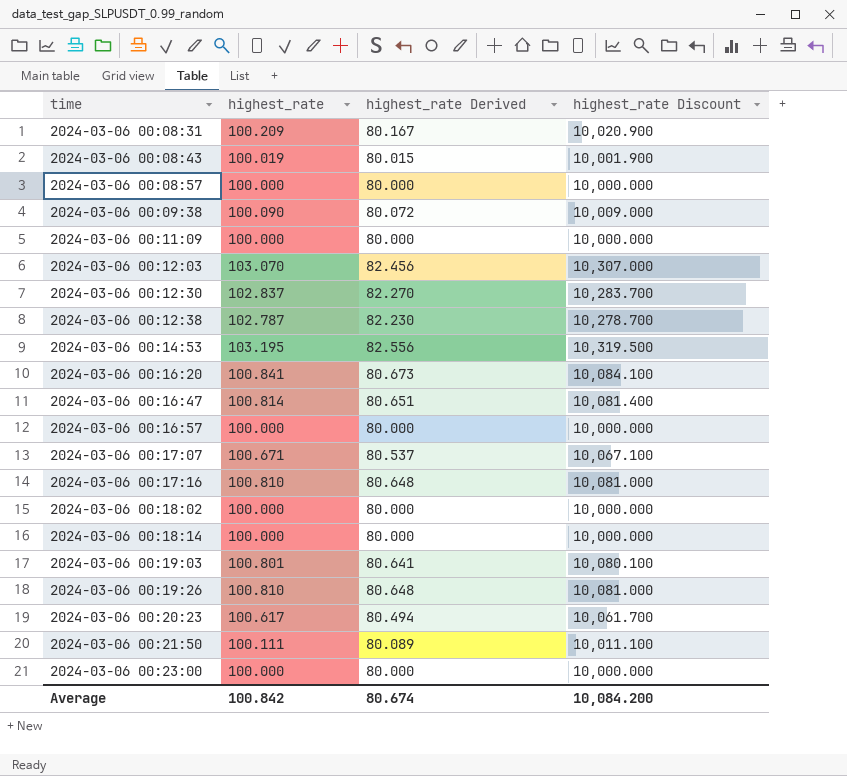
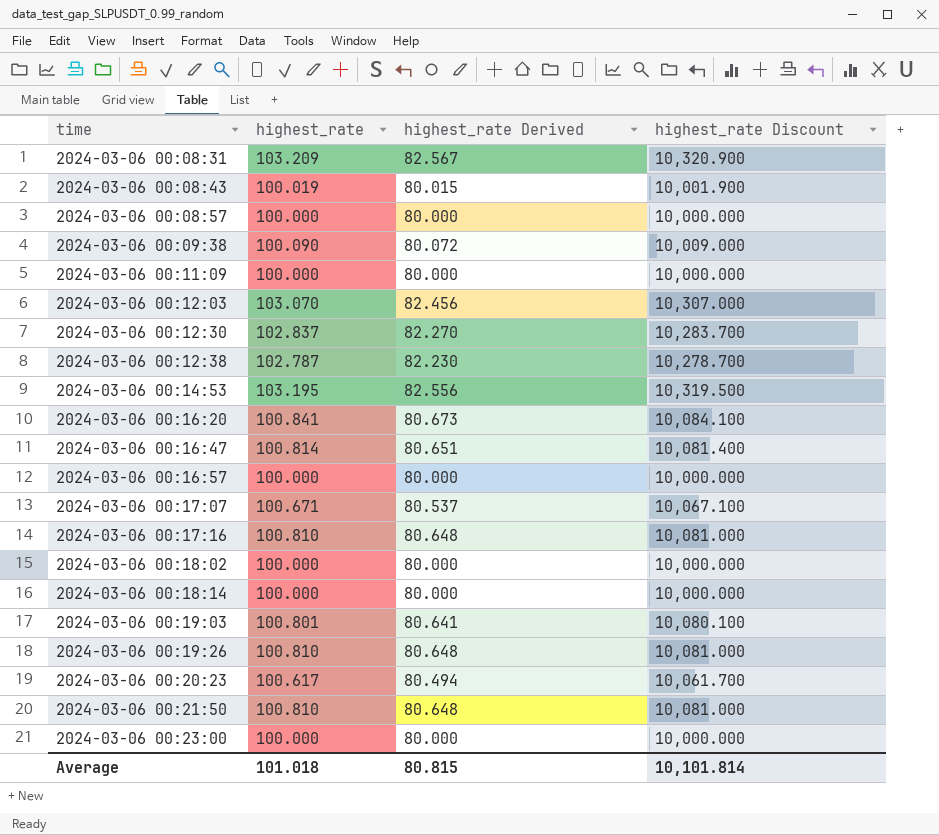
2024-03-06 00:08:31 | highest_rate: 100.209 -> 103.209
2024-03-06 00:08:31 | highest_rate Derived: 80.167 -> 82.567
2024-03-06 00:08:31 | highest_rate Discount: 10,020.900 -> 10,320.900
2024-03-06 00:21:50 | highest_rate: 100.111 -> 100.810
2024-03-06 00:21:50 | highest_rate Derived: 80.089 -> 80.648
2024-03-06 00:21:50 | highest_rate Discount: 10,011.100 -> 10,081.000
Average | highest_rate: 100.842 -> 101.018
Average | highest_rate Derived: 80.674 -> 80.815
Average | highest_rate Discount: 10,084.200 -> 10,101.814

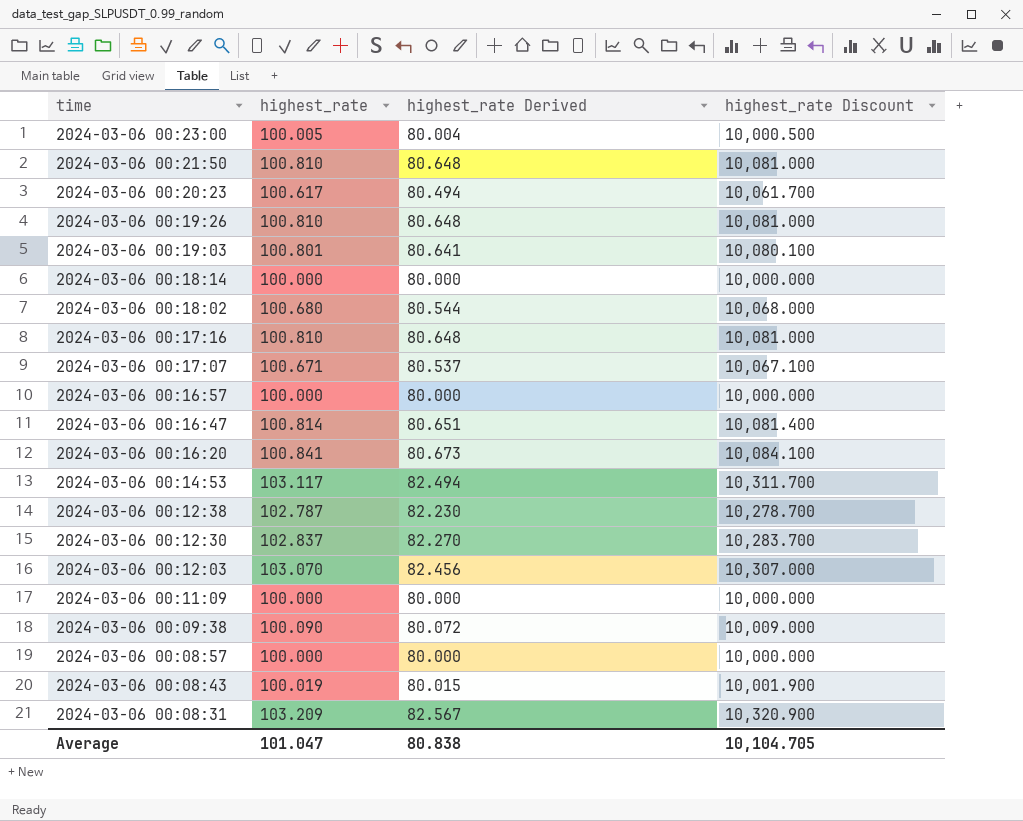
row order: time ascending -> time descending
2024-03-06 00:23:00 | highest_rate: 100.000 -> 100.005
2024-03-06 00:23:00 | highest_rate Derived: 80.000 -> 80.004
2024-03-06 00:23:00 | highest_rate Discount: 10,000.000 -> 10,000.500
2024-03-06 00:18:02 | highest_rate: 100.000 -> 100.680
2024-03-06 00:18:02 | highest_rate Derived: 80.000 -> 80.544
2024-03-06 00:18:02 | highest_rate Discount: 10,000.000 -> 10,068.000
2024-03-06 00:14:53 | highest_rate: 103.195 -> 103.117
2024-03-06 00:14:53 | highest_rate Derived: 82.556 -> 82.494
2024-03-06 00:14:53 | highest_rate Discount: 10,319.500 -> 10,311.700
Average | highest_rate: 101.018 -> 101.047
Average | highest_rate Derived: 80.815 -> 80.838
Average | highest_rate Discount: 10,101.814 -> 10,104.705

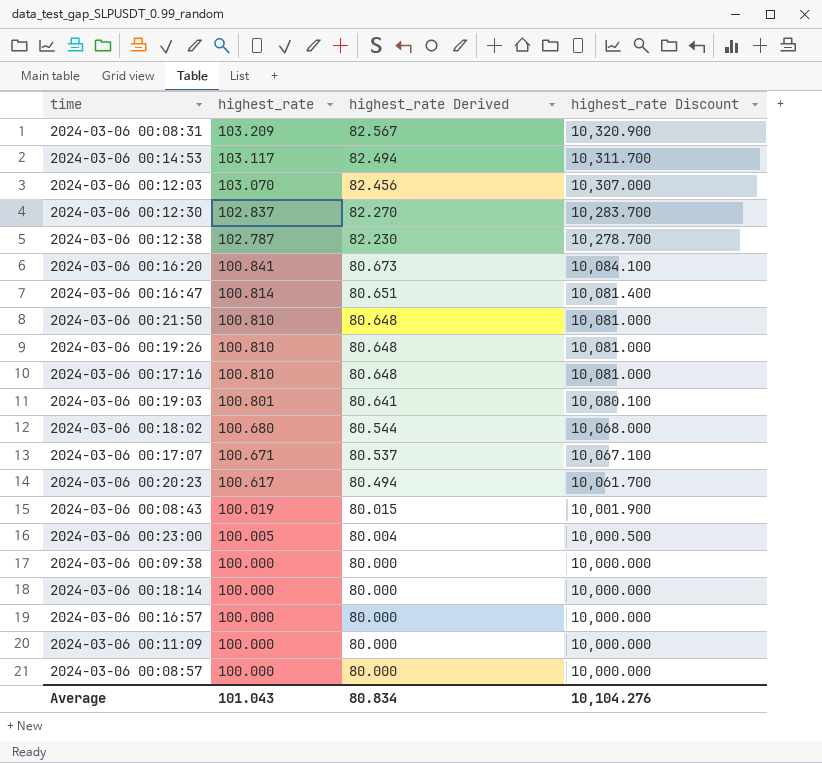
row order: time descending -> highest_rate descending
2024-03-06 00:09:38 | highest_rate: 100.090 -> 100.000
2024-03-06 00:09:38 | highest_rate Derived: 80.072 -> 80.000
2024-03-06 00:09:38 | highest_rate Discount: 10,009.000 -> 10,000.000
Average | highest_rate: 101.047 -> 101.043
Average | highest_rate Derived: 80.838 -> 80.834
Average | highest_rate Discount: 10,104.705 -> 10,104.276

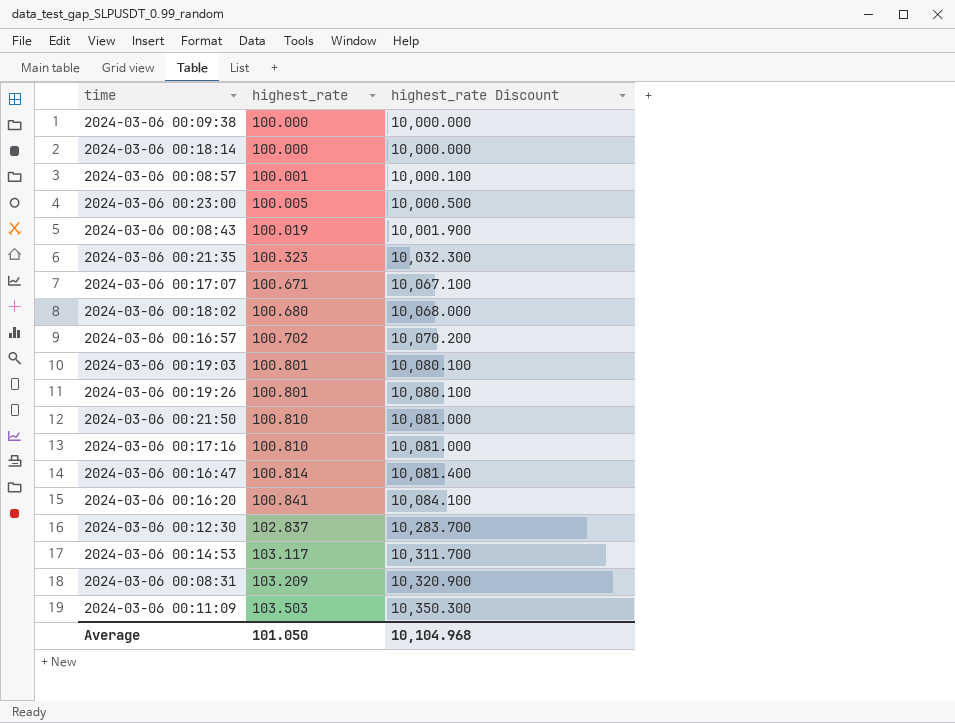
row order: highest_rate descending -> highest_rate ascending
column highest_rate Derived | formula: [highest_rate] * 0.8 -> none
row 2024-03-06 00:12:03: 103.070 | 82.456 | 10,307.000 -> none
row 2024-03-06 00:12:38: 102.787 | 82.230 | 10,278.700 -> none
row 2024-03-06 00:20:23: 100.617 | 80.494 | 10,061.700 -> none
2024-03-06 00:08:57 | highest_rate: 100.000 -> 100.001
2024-03-06 00:08:57 | highest_rate Discount: 10,000.000 -> 10,000.100
row 2024-03-06 00:21:35: none -> 100.323 | 10,032.300
2024-03-06 00:16:57 | highest_rate: 100.000 -> 100.702
2024-03-06 00:16:57 | highest_rate Discount: 10,000.000 -> 10,070.200
2024-03-06 00:19:26 | highest_rate: 100.810 -> 100.801
2024-03-06 00:19:26 | highest_rate Discount: 10,081.000 -> 10,080.100
2024-03-06 00:11:09 | highest_rate: 100.000 -> 103.503
2024-03-06 00:11:09 | highest_rate Discount: 10,000.000 -> 10,350.300
Average | highest_rate: 101.043 -> 101.050
Average | highest_rate Discount: 10,104.276 -> 10,104.968

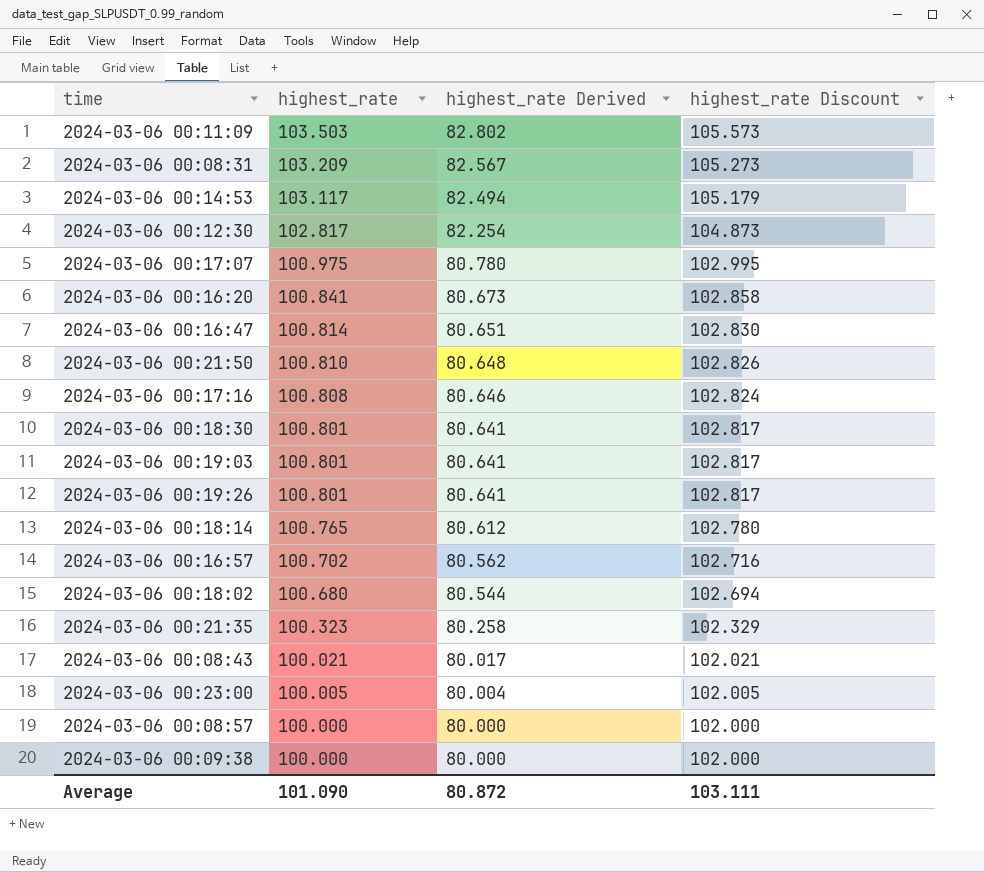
row order: highest_rate ascending -> highest_rate descending
column highest_rate Derived | formula: none -> [highest_rate] * 0.8
column highest_rate Discount | formula: [highest_rate] * 100 -> [highest_rate] * 1.02
2024-03-06 00:12:30 | highest_rate: 102.837 -> 102.817
2024-03-06 00:17:07 | highest_rate: 100.671 -> 100.975
2024-03-06 00:17:16 | highest_rate: 100.810 -> 100.808
row 2024-03-06 00:18:30: none -> 100.801 | 80.641 | 102.817
2024-03-06 00:18:14 | highest_rate: 100.000 -> 100.765
2024-03-06 00:08:43 | highest_rate: 100.019 -> 100.021
2024-03-06 00:08:57 | highest_rate: 100.001 -> 100.000
Average | highest_rate: 101.050 -> 101.090
Average | highest_rate Discount: 10,104.968 -> 103.111

